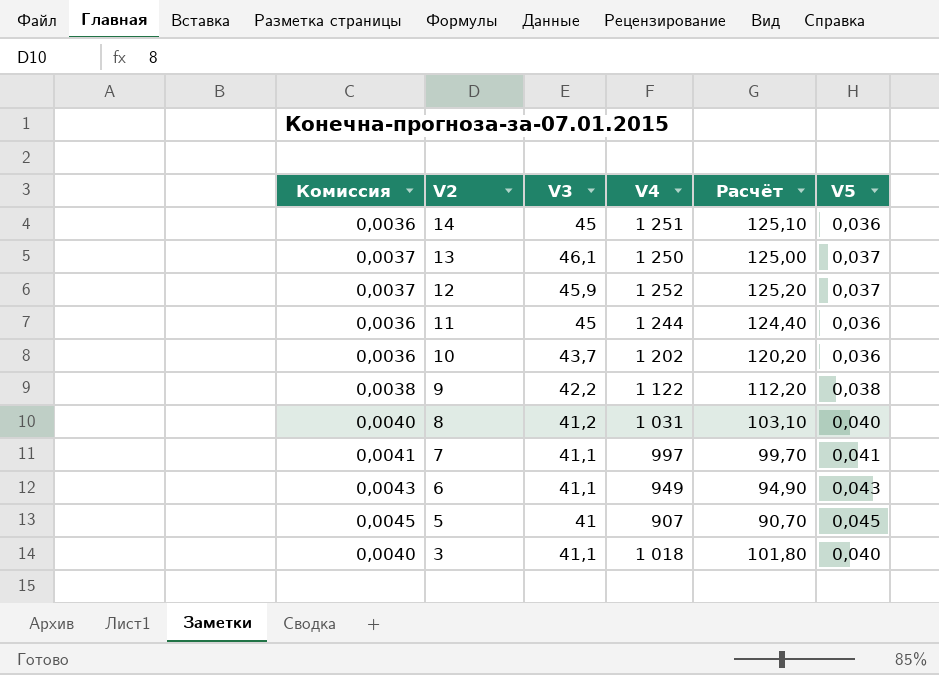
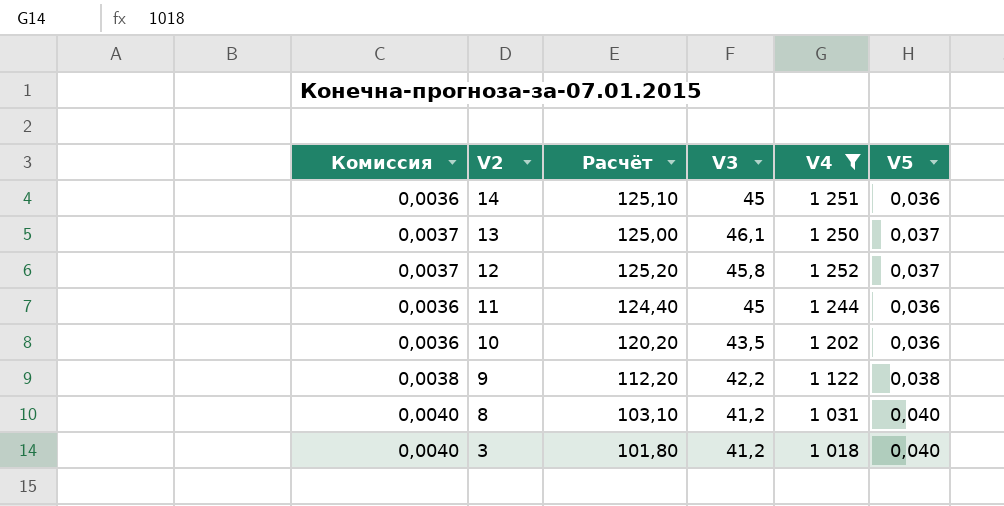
filter: none -> V4 >= 1 018
column Расчёт | position: 5 -> 3
12 | V3: 45,9 -> 45,8
10 | V3: 43,7 -> 43,5
3 | V3: 41,1 -> 41,2

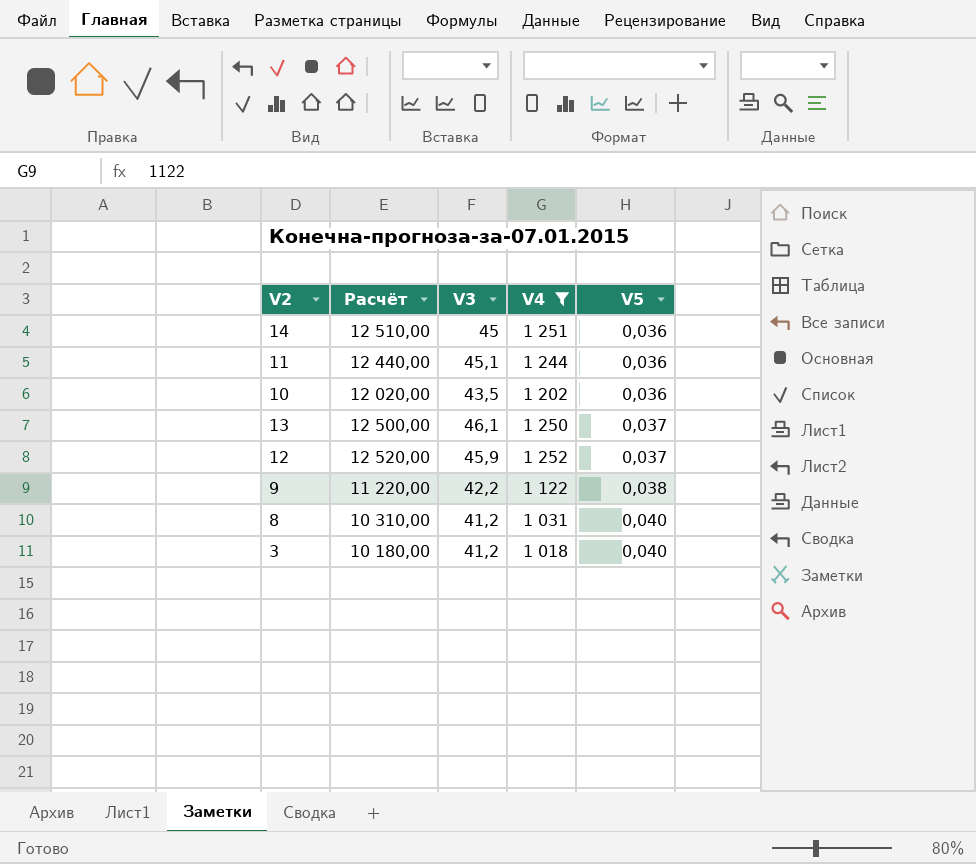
row order: V2 descending -> V5 ascending
column Комиссия | formula: [V5] * 0,1 -> none
column Расчёт | formula: [V4] * 0,1 -> [V4] * 10
11 | V3: 45 -> 45,1
12 | V3: 45,8 -> 45,9

